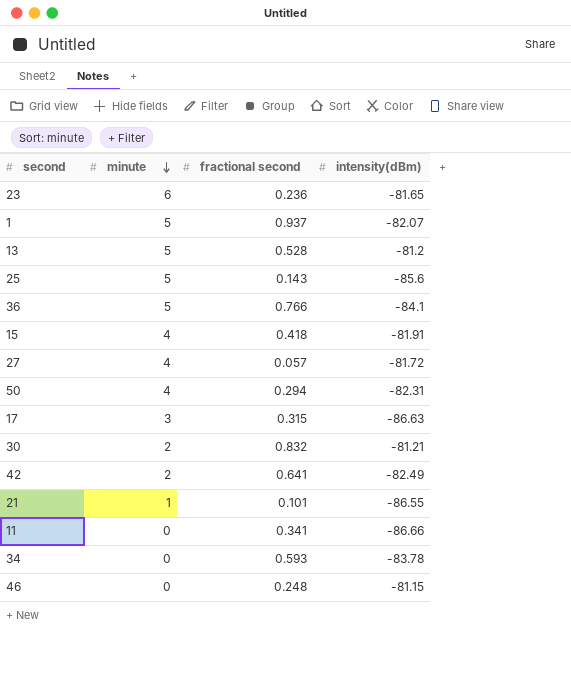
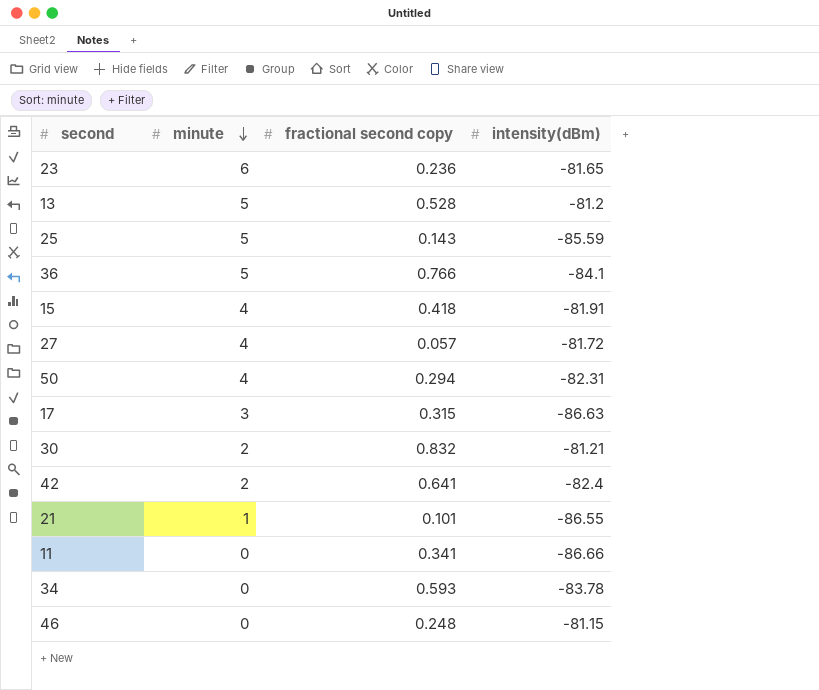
column name: fractional second -> fractional second copy
row 1: 5 | 0.937 | -82.07 -> none
25 | intensity(dBm): -85.6 -> -85.59
42 | intensity(dBm): -82.49 -> -82.4

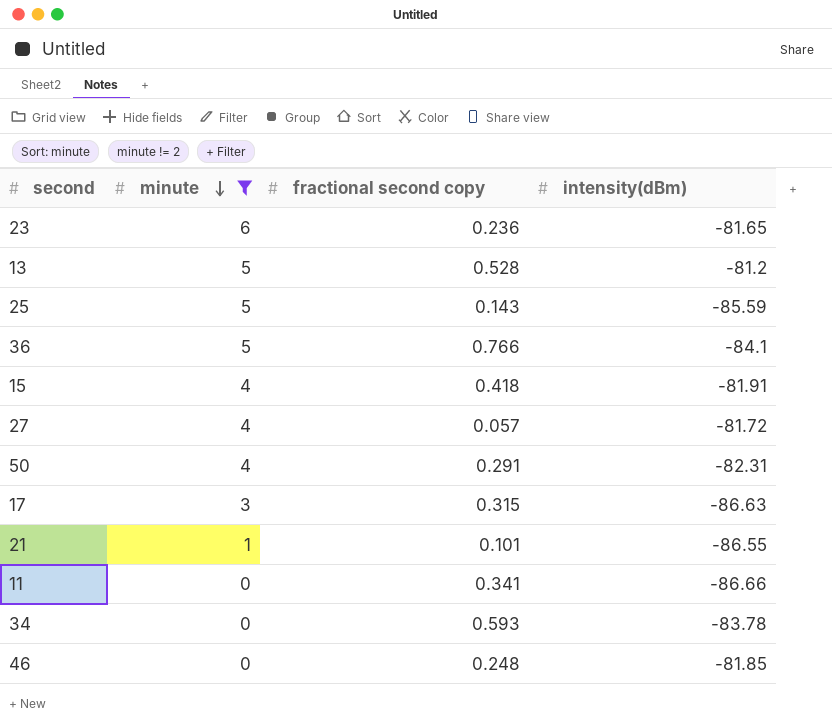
filter: none -> minute != 2
50 | fractional second copy: 0.294 -> 0.291
46 | intensity(dBm): -81.15 -> -81.85

